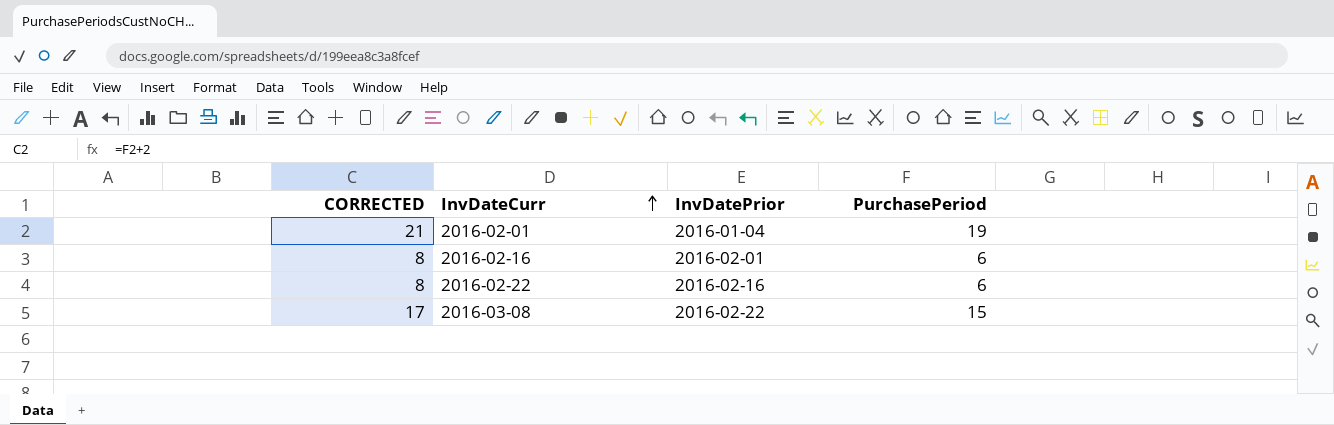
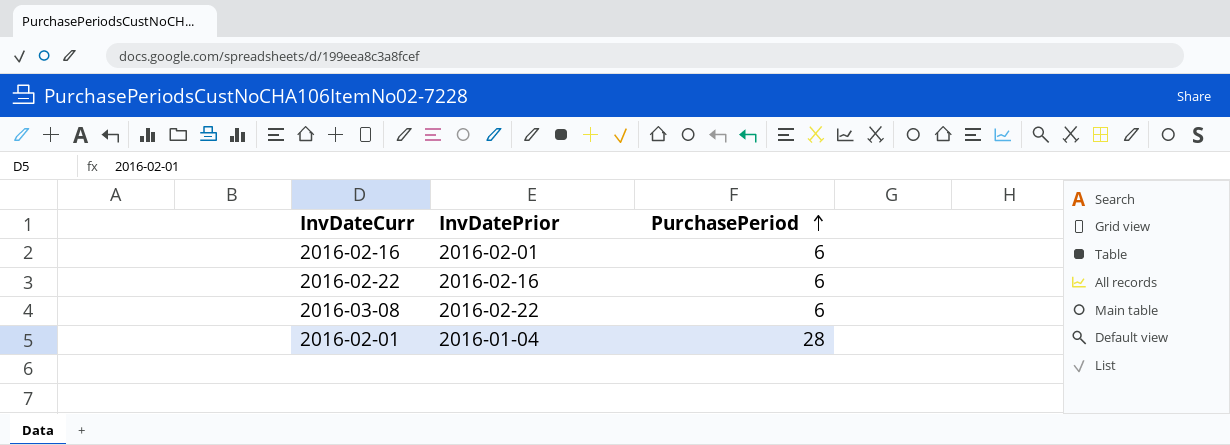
row order: InvDateCurr ascending -> PurchasePeriod ascending
column CORRECTED | formula: [PurchasePeriod] + 2 -> none
2016-03-08 | PurchasePeriod: 15 -> 6
2016-02-01 | PurchasePeriod: 19 -> 28

